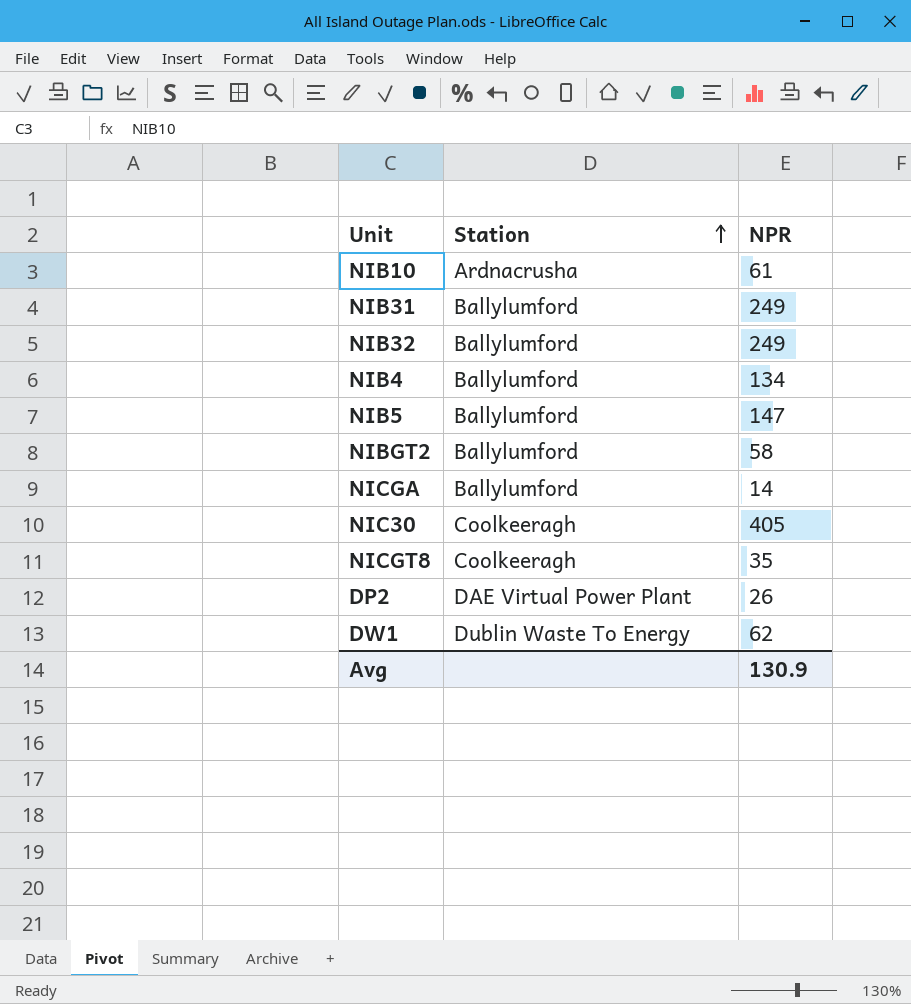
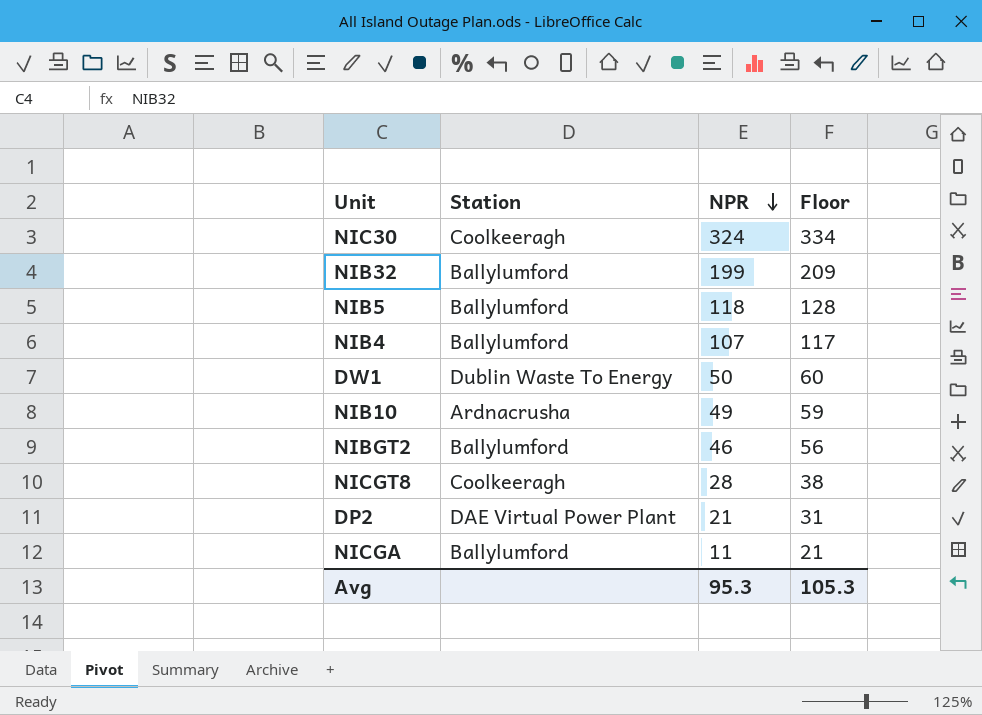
row order: Station ascending -> NPR descending
column Floor | formula: none -> [NPR] + 10
row NIB31: Ballylumford | 249 -> none
NIC30 | NPR: 405 -> 324
NIB32 | NPR: 249 -> 199
NIB5 | NPR: 147 -> 118
NIB4 | NPR: 134 -> 107
DW1 | NPR: 62 -> 50
NIB10 | NPR: 61 -> 49
NIBGT2 | NPR: 58 -> 46
NICGT8 | NPR: 35 -> 28
DP2 | NPR: 26 -> 21
NICGA | NPR: 14 -> 11
Avg | NPR: 130.9 -> 95.3

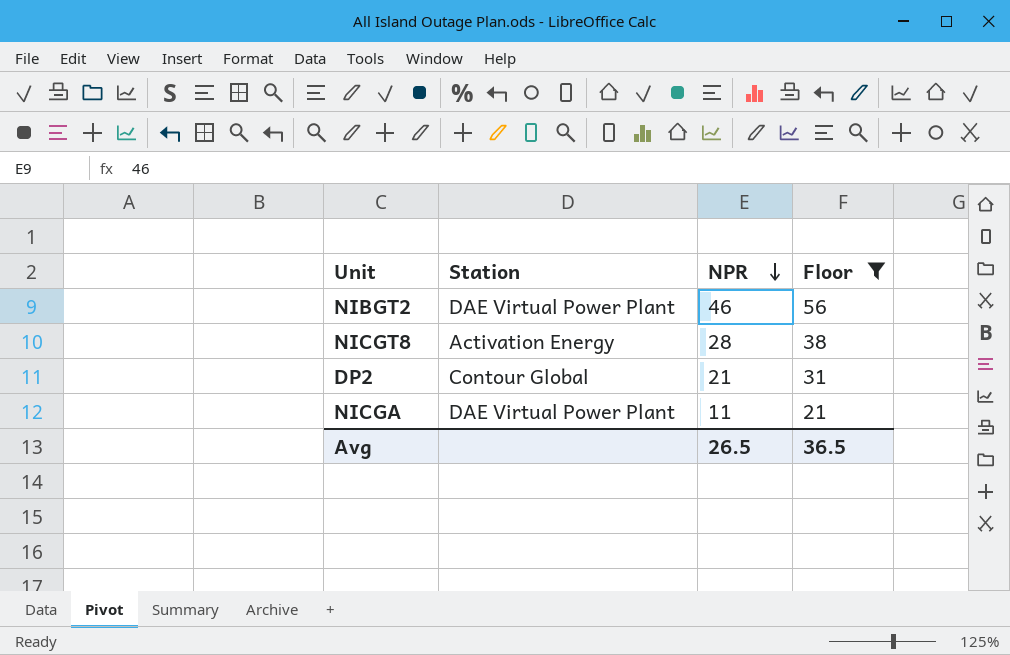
filter: none -> Floor <= 56
NIBGT2 | Station: Ballylumford -> DAE Virtual Power Plant
NICGT8 | Station: Coolkeeragh -> Activation Energy
DP2 | Station: DAE Virtual Power Plant -> Contour Global
NICGA | Station: Ballylumford -> DAE Virtual Power Plant
Avg | NPR: 95.3 -> 26.5
Avg | Floor: 105.3 -> 36.5

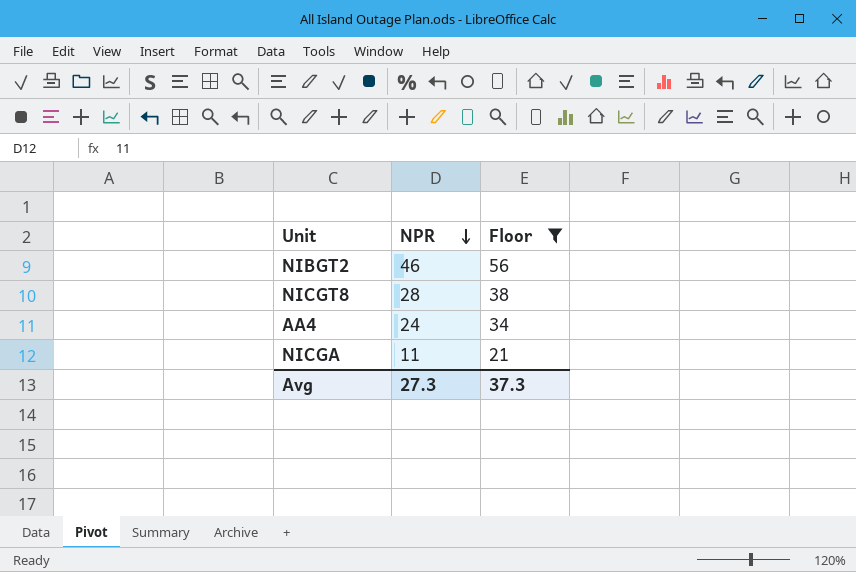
column Station | position: 2 -> none
row DP2: Contour Global | 21 | 31 -> none
row AA4: none -> 24 | 34
Avg | NPR: 26.5 -> 27.3
Avg | Floor: 36.5 -> 37.3

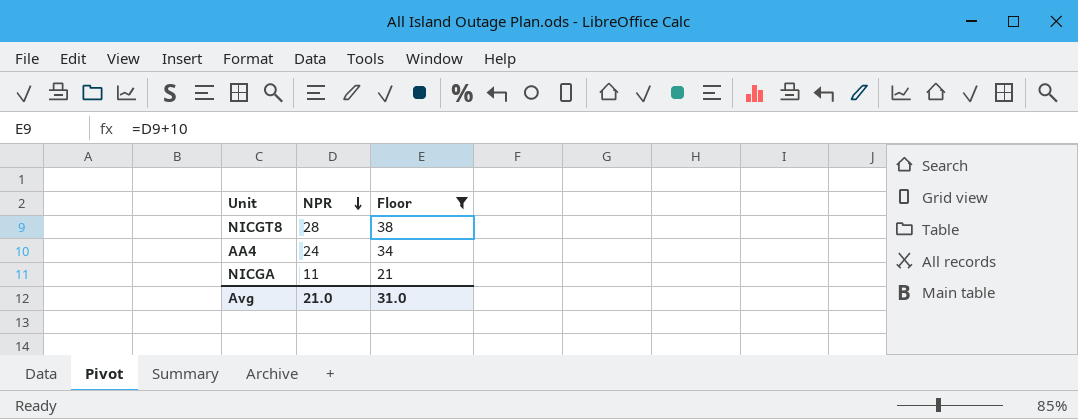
row NIBGT2: 46 | 56 -> none
Avg | NPR: 27.3 -> 21.0
Avg | Floor: 37.3 -> 31.0

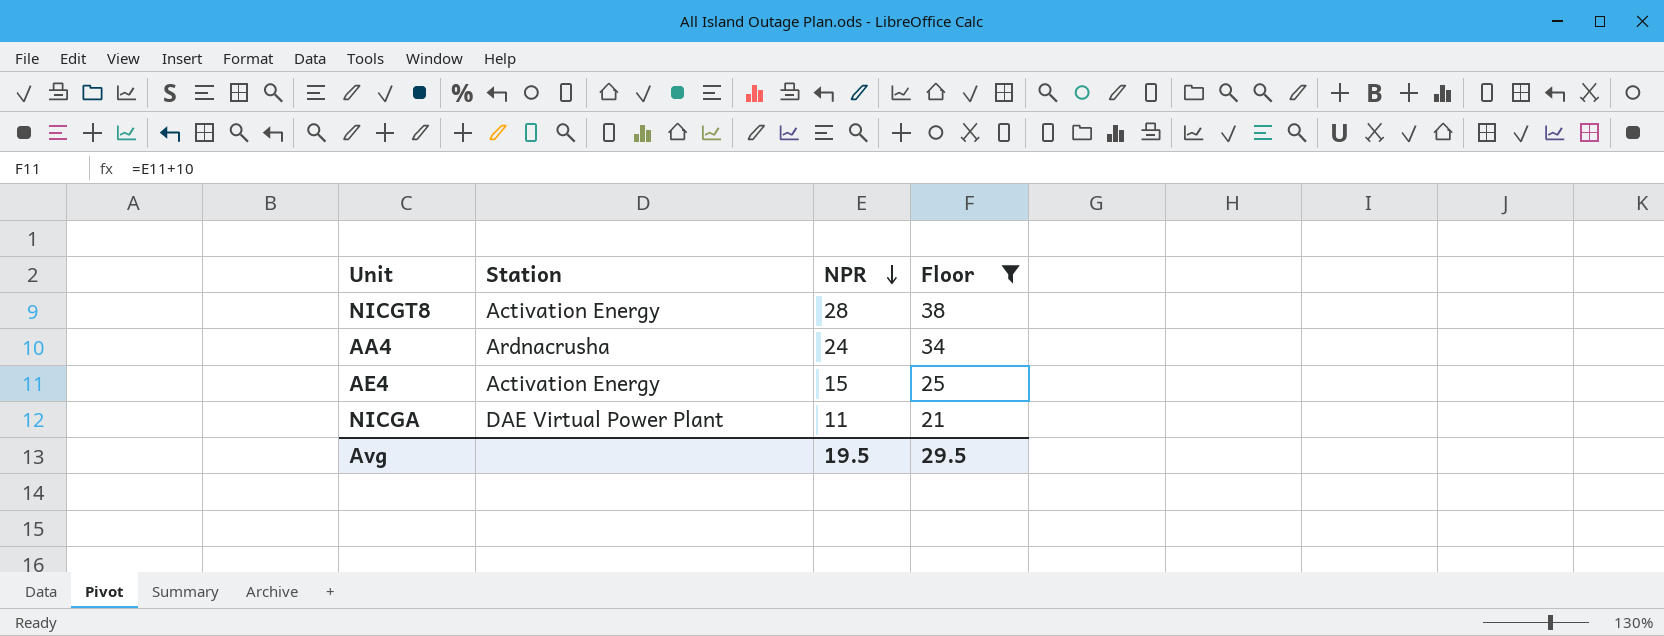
column Station | position: none -> 2
row AE4: none -> Activation Energy | 15 | 25
Avg | NPR: 21.0 -> 19.5
Avg | Floor: 31.0 -> 29.5

